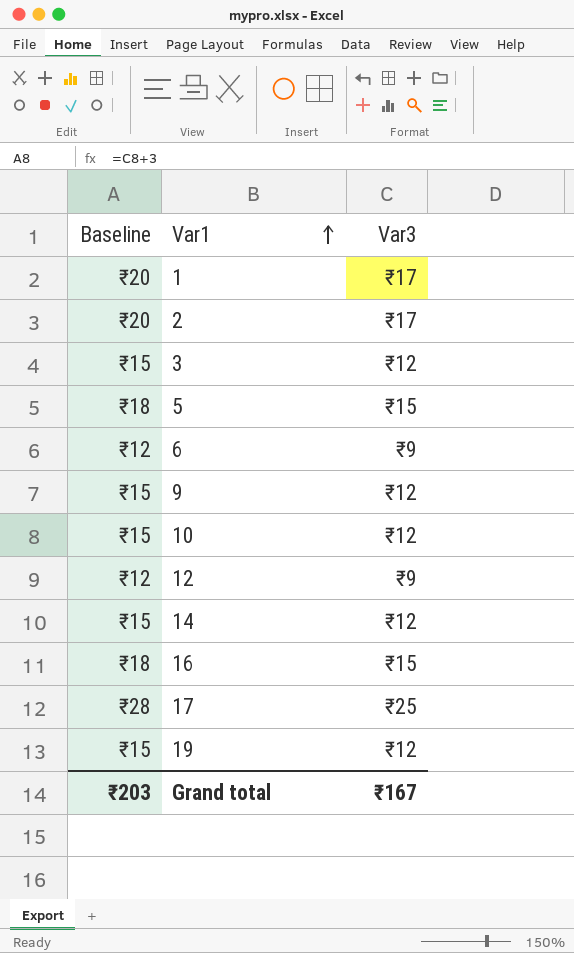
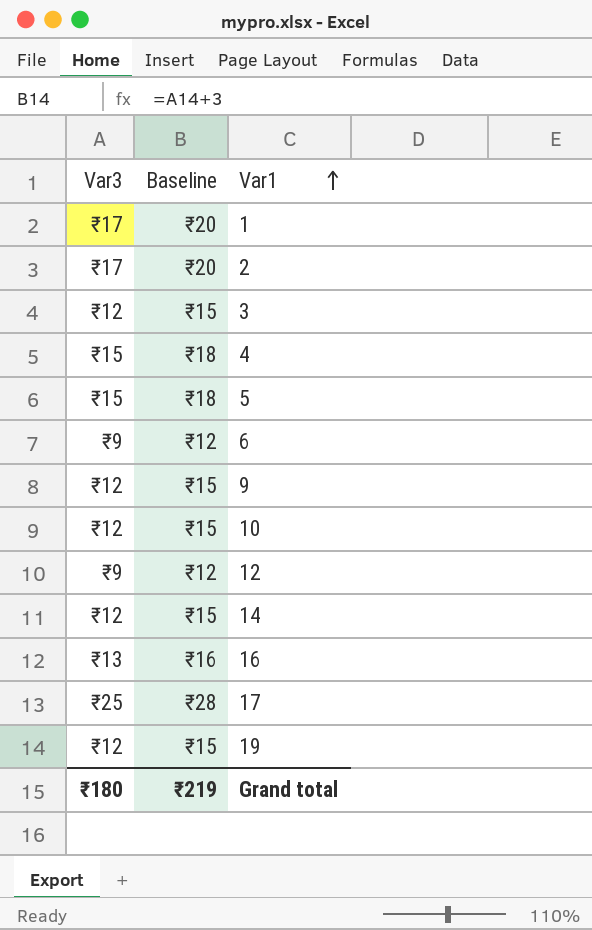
column Var3 | position: 3 -> 1
row 4: none -> ₹15 | ₹18
16 | Var3: ₹15 -> ₹13
16 | Baseline: ₹18 -> ₹16
Grand total | Var3: ₹167 -> ₹180
Grand total | Baseline: ₹203 -> ₹219

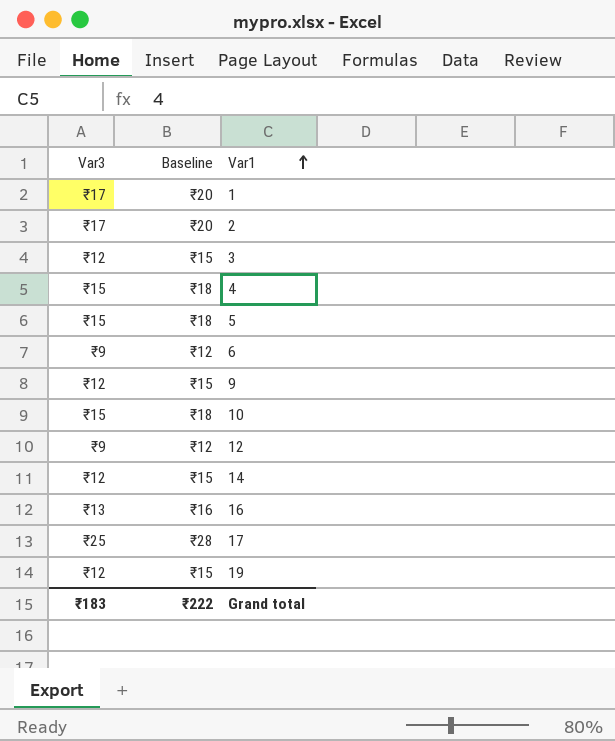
10 | Var3: ₹12 -> ₹15
10 | Baseline: ₹15 -> ₹18
Grand total | Var3: ₹180 -> ₹183
Grand total | Baseline: ₹219 -> ₹222

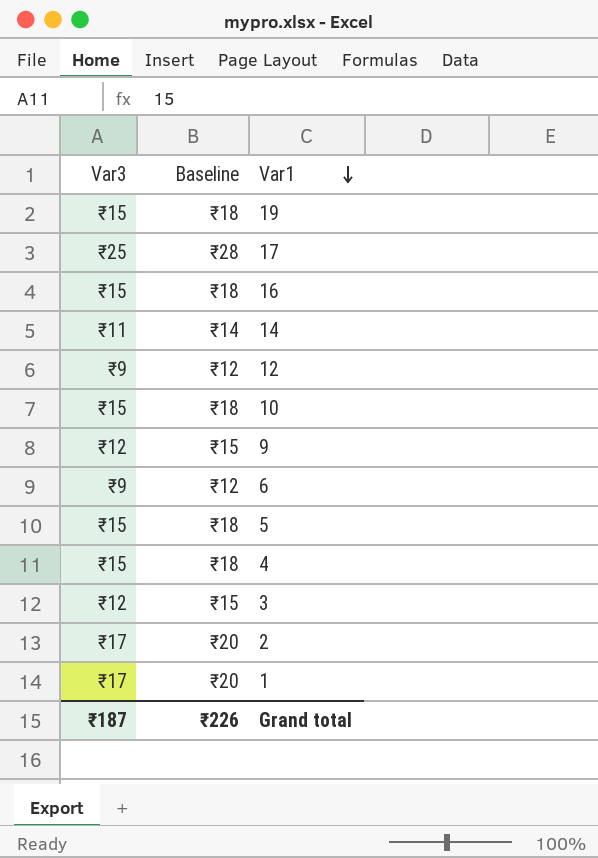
row order: Var1 ascending -> Var1 descending
19 | Var3: ₹12 -> ₹15
19 | Baseline: ₹15 -> ₹18
16 | Var3: ₹13 -> ₹15
16 | Baseline: ₹16 -> ₹18
14 | Var3: ₹12 -> ₹11
14 | Baseline: ₹15 -> ₹14
Grand total | Var3: ₹183 -> ₹187
Grand total | Baseline: ₹222 -> ₹226

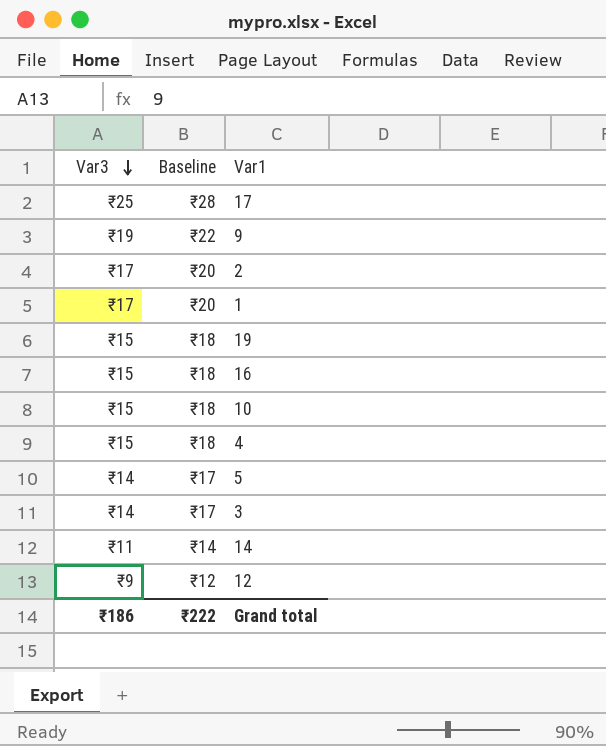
row order: Var1 descending -> Var3 descending
row 6: ₹9 | ₹12 -> none
9 | Var3: ₹12 -> ₹19
9 | Baseline: ₹15 -> ₹22
5 | Var3: ₹15 -> ₹14
5 | Baseline: ₹18 -> ₹17
3 | Var3: ₹12 -> ₹14
3 | Baseline: ₹15 -> ₹17
Grand total | Var3: ₹187 -> ₹186
Grand total | Baseline: ₹226 -> ₹222

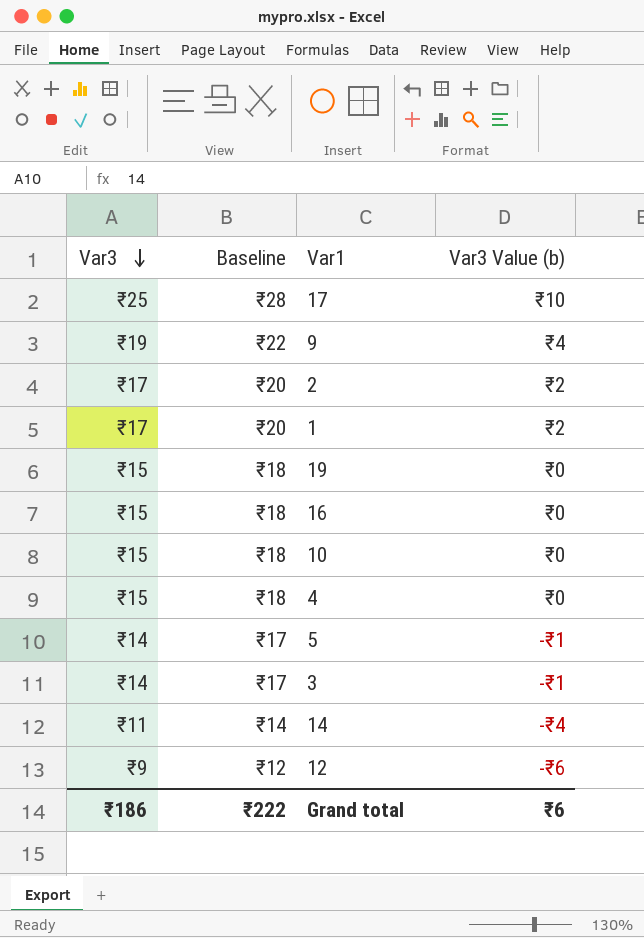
column Var3 Value (b) | formula: none -> [Var3] - 15

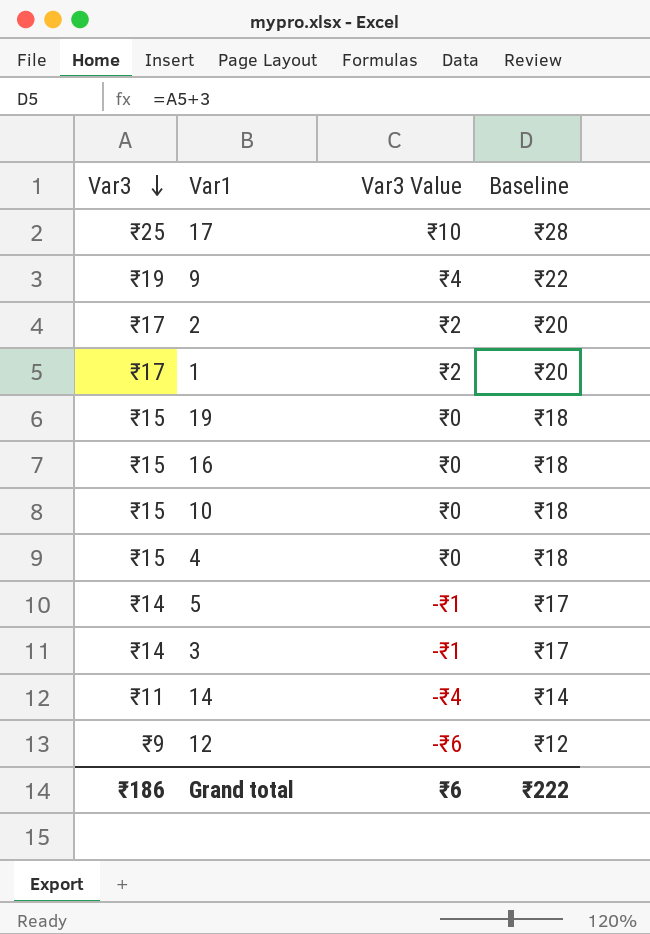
column name: Var3 Value (b) -> Var3 Value
column Baseline | position: 2 -> 4

